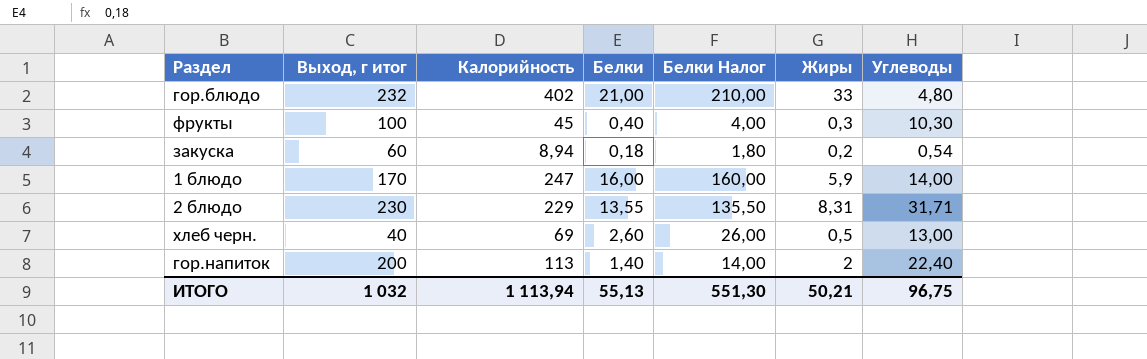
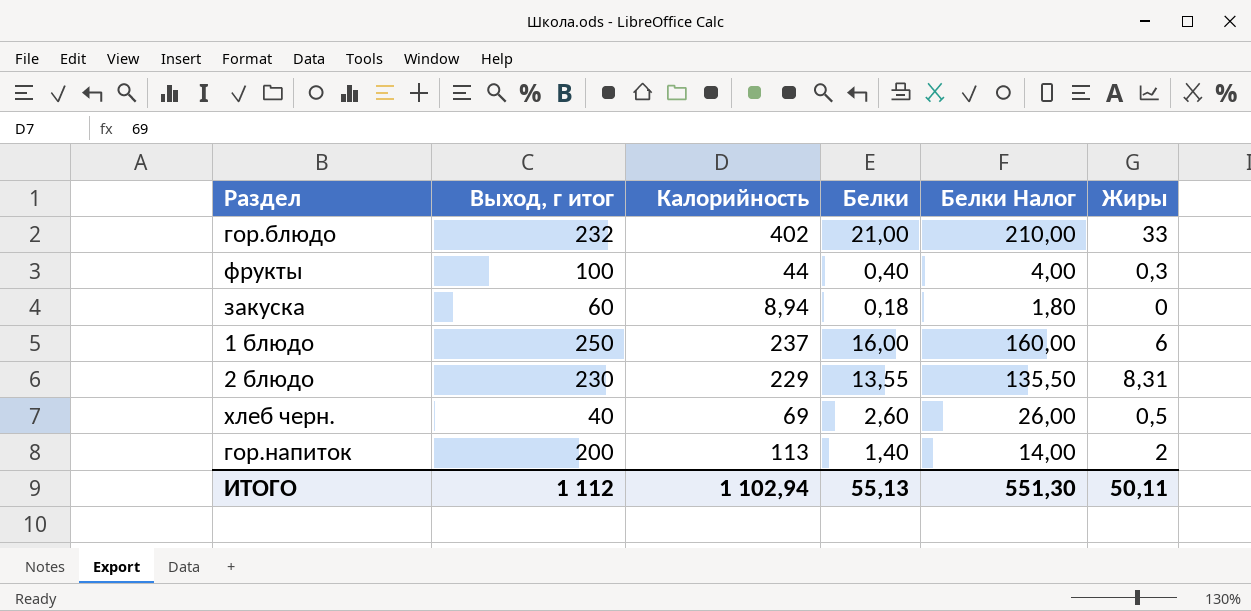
column Углеводы | position: 7 -> none
фрукты | Калорийность: 45 -> 44
закуска | Жиры: 0,2 -> 0
1 блюдо | Выход, г итог: 170 -> 250
1 блюдо | Калорийность: 247 -> 237
1 блюдо | Жиры: 5,9 -> 6
ИТОГО | Выход, г итог: 1 032 -> 1 112
ИТОГО | Калорийность: 1 113,94 -> 1 102,94
ИТОГО | Жиры: 50,21 -> 50,11

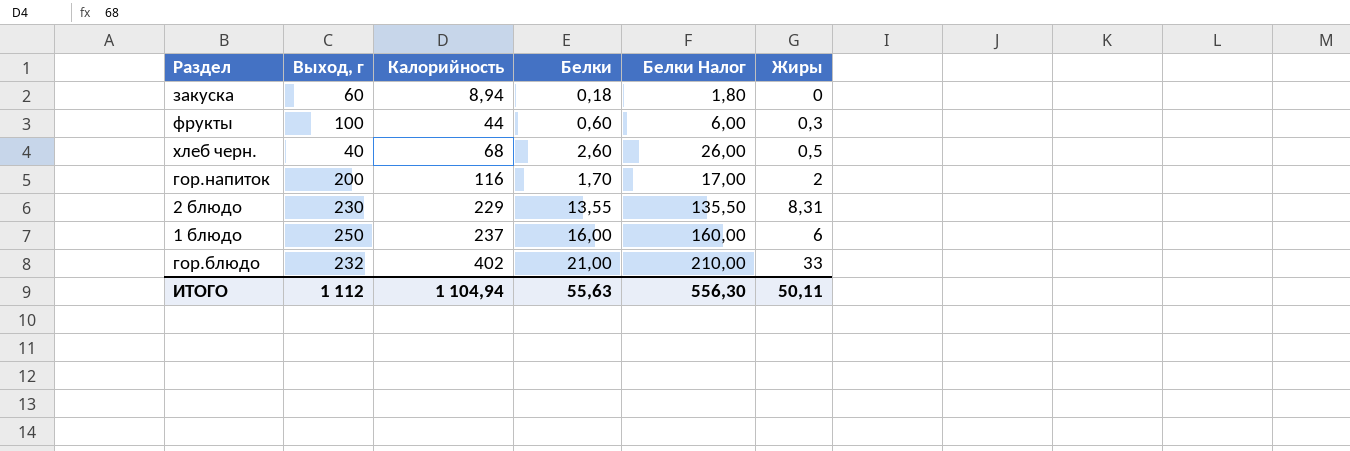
row order: none -> Калорийность ascending
column name: Выход, г итог -> Выход, г
фрукты | Белки: 0,40 -> 0,60
фрукты | Белки Налог: 4,00 -> 6,00
хлеб черн. | Калорийность: 69 -> 68
гор.напиток | Калорийность: 113 -> 116
гор.напиток | Белки: 1,40 -> 1,70
гор.напиток | Белки Налог: 14,00 -> 17,00
ИТОГО | Калорийность: 1 102,94 -> 1 104,94
ИТОГО | Белки: 55,13 -> 55,63
ИТОГО | Белки Налог: 551,30 -> 556,30

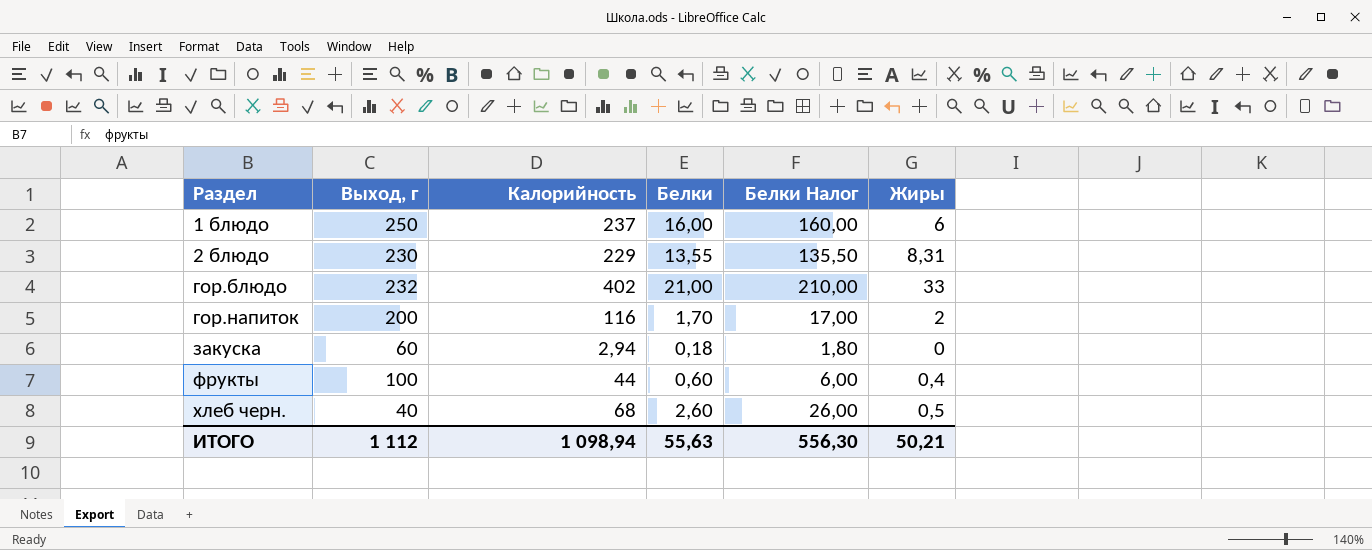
row order: Калорийность ascending -> Раздел ascending
закуска | Калорийность: 8,94 -> 2,94
фрукты | Жиры: 0,3 -> 0,4
ИТОГО | Калорийность: 1 104,94 -> 1 098,94
ИТОГО | Жиры: 50,11 -> 50,21

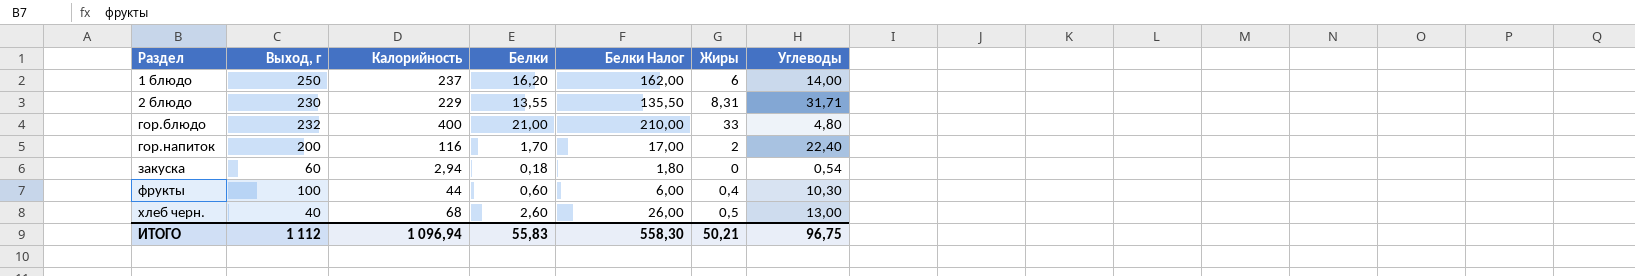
column Углеводы | position: none -> 7
1 блюдо | Белки: 16,00 -> 16,20
1 блюдо | Белки Налог: 160,00 -> 162,00
гор.блюдо | Калорийность: 402 -> 400
ИТОГО | Калорийность: 1 098,94 -> 1 096,94
ИТОГО | Белки: 55,63 -> 55,83
ИТОГО | Белки Налог: 556,30 -> 558,30

